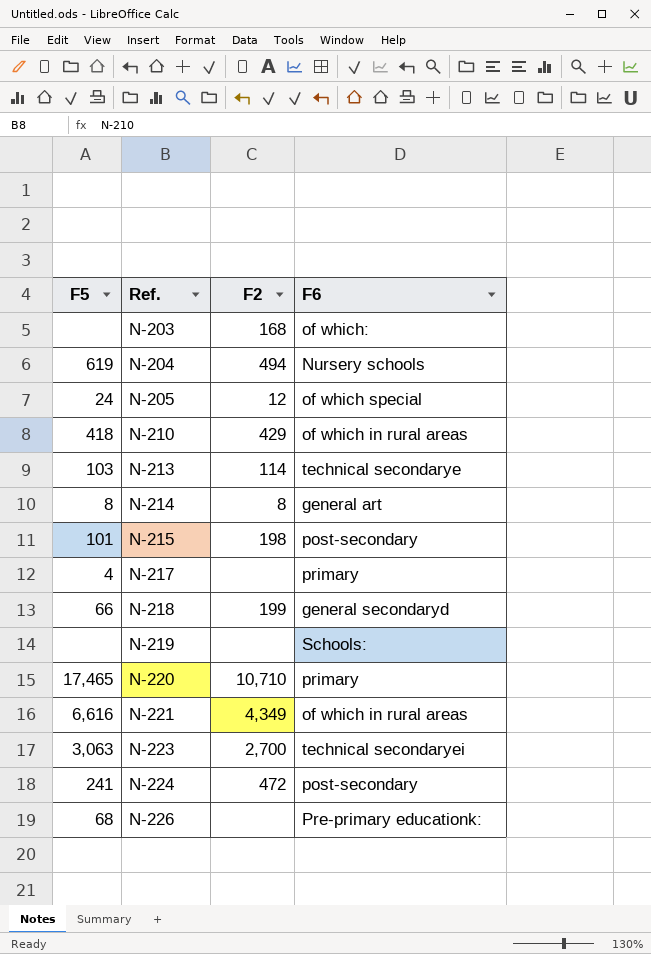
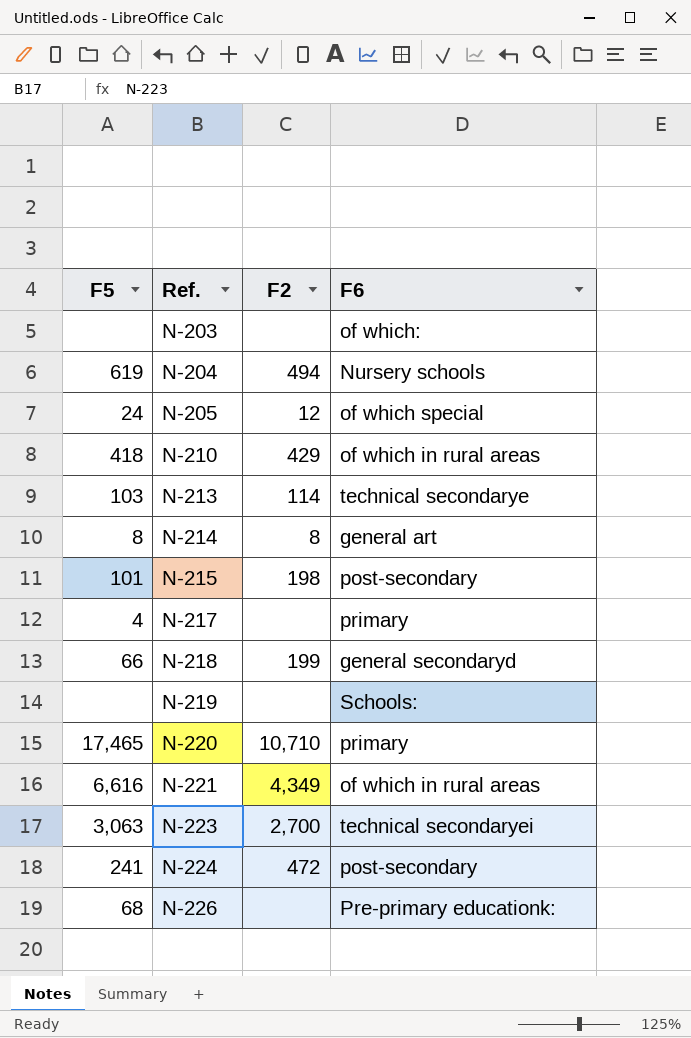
N-203 | F2: 168 -> none

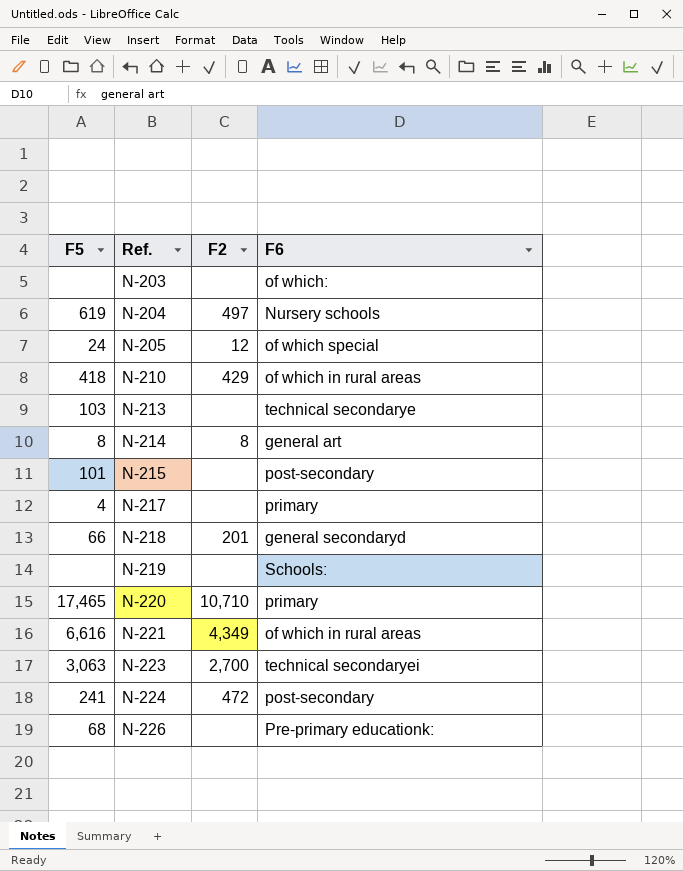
N-204 | F2: 494 -> 497
N-213 | F2: 114 -> none
N-215 | F2: 198 -> none
N-218 | F2: 199 -> 201

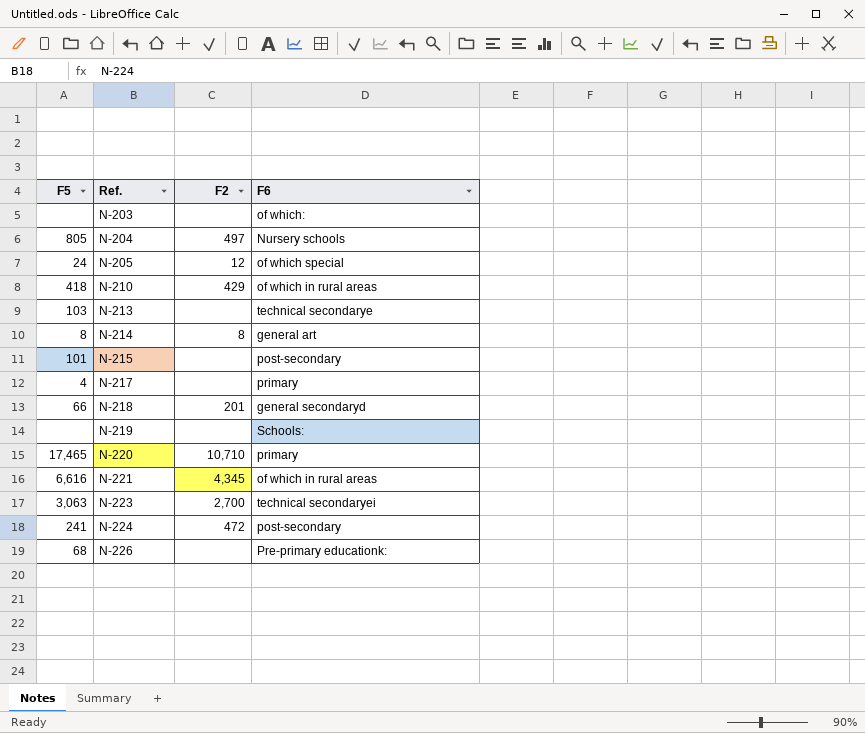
N-204 | F5: 619 -> 805
N-221 | F2: 4,349 -> 4,345

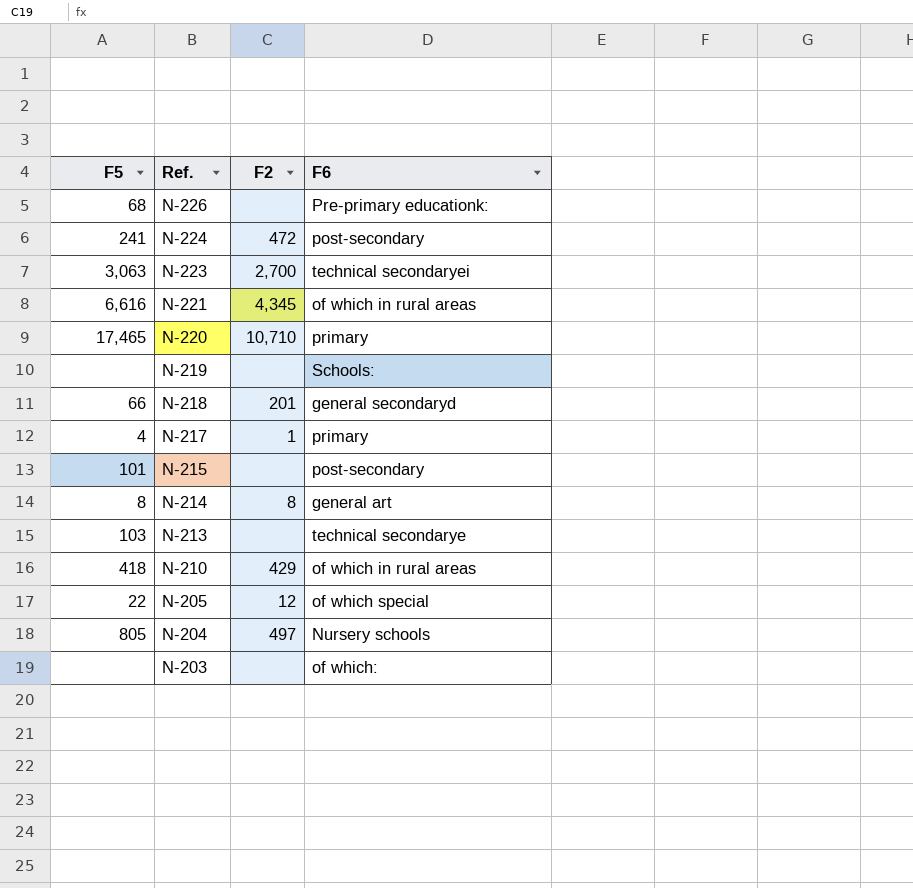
row order: Ref. ascending -> Ref. descending
N-217 | F2: none -> 1
N-205 | F5: 24 -> 22

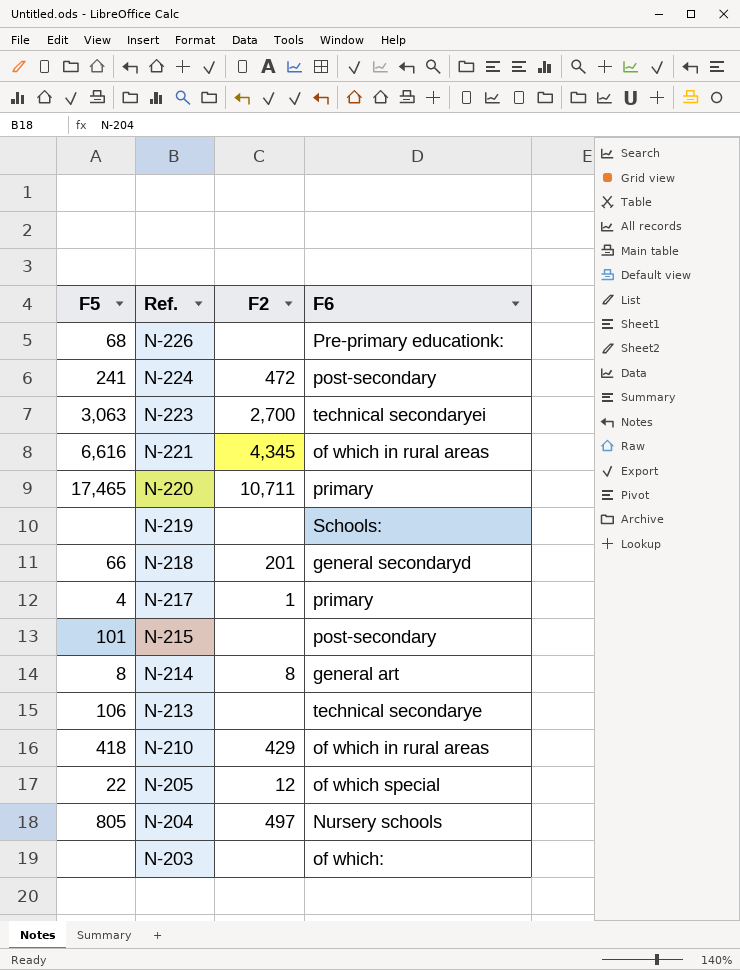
N-220 | F2: 10,710 -> 10,711
N-213 | F5: 103 -> 106

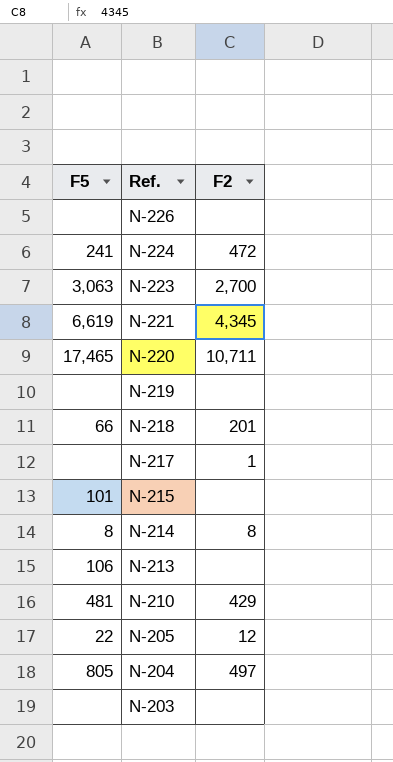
column F6 | position: 4 -> none
N-226 | F5: 68 -> none
N-221 | F5: 6,616 -> 6,619
N-217 | F5: 4 -> none
N-210 | F5: 418 -> 481

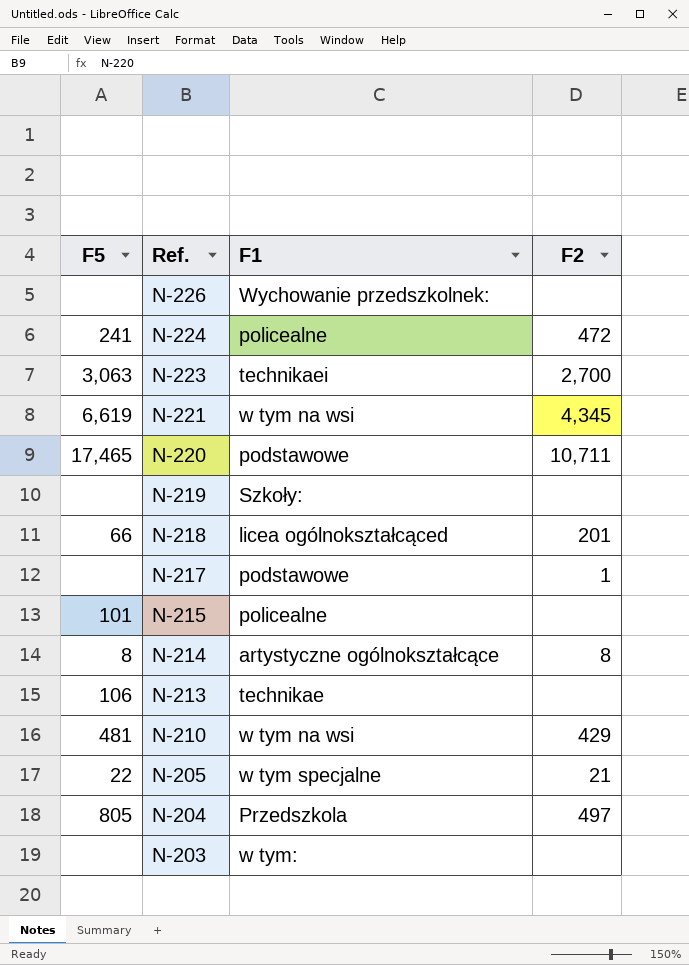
column F1 | position: none -> 3
N-205 | F2: 12 -> 21

